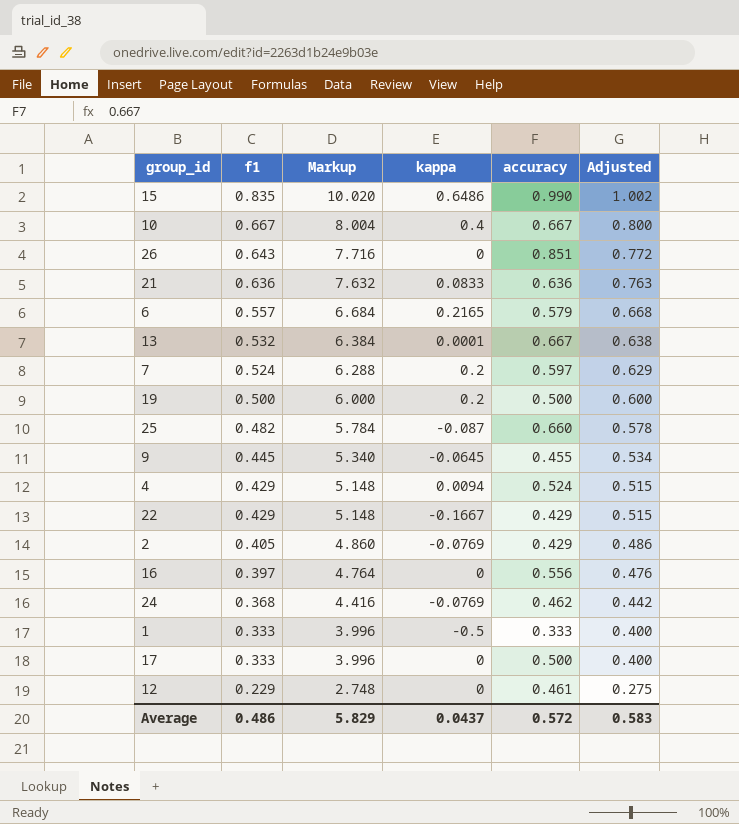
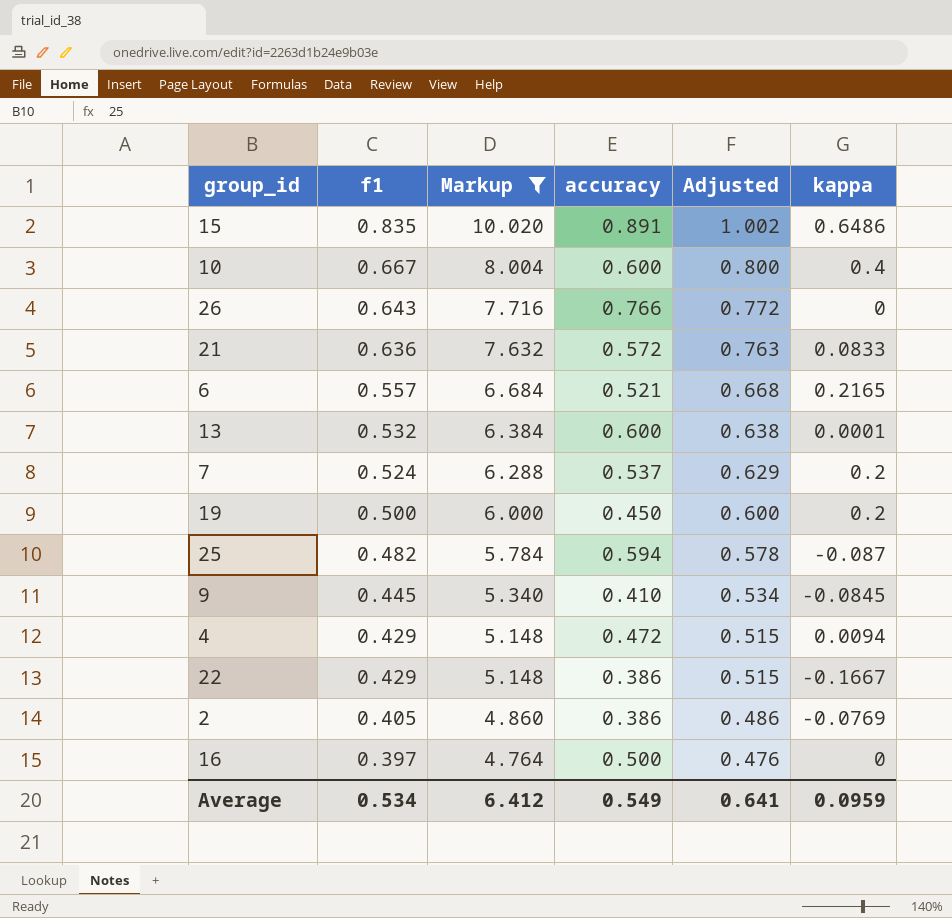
filter: none -> Markup >= 4.764
column kappa | position: 4 -> 6
15 | accuracy: 0.990 -> 0.891
10 | accuracy: 0.667 -> 0.600
26 | accuracy: 0.851 -> 0.766
21 | accuracy: 0.636 -> 0.572
6 | accuracy: 0.579 -> 0.521
13 | accuracy: 0.667 -> 0.600
7 | accuracy: 0.597 -> 0.537
19 | accuracy: 0.500 -> 0.450
25 | accuracy: 0.660 -> 0.594
9 | accuracy: 0.455 -> 0.410
9 | kappa: -0.0645 -> -0.0845
4 | accuracy: 0.524 -> 0.472
22 | accuracy: 0.429 -> 0.386
2 | accuracy: 0.429 -> 0.386
16 | accuracy: 0.556 -> 0.500
Average | f1: 0.486 -> 0.534
Average | Markup: 5.829 -> 6.412
Average | accuracy: 0.572 -> 0.549
Average | Adjusted: 0.583 -> 0.641
Average | kappa: 0.0437 -> 0.0959

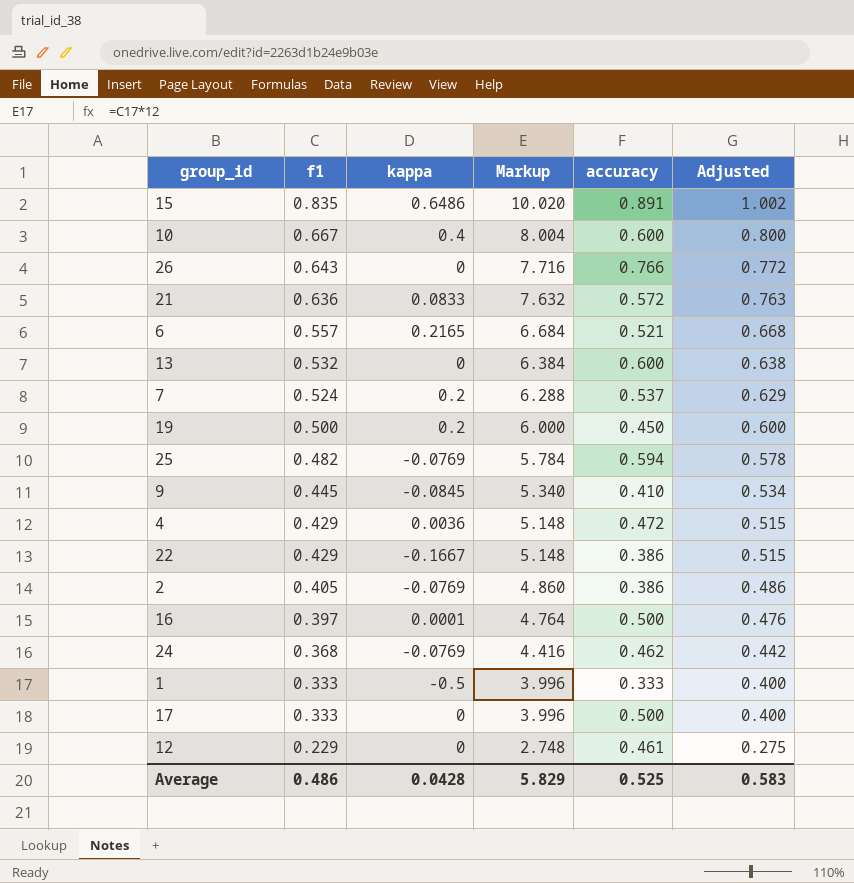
filter: Markup >= 4.764 -> none
column kappa | position: 6 -> 3
13 | kappa: 0.0001 -> 0
25 | kappa: -0.087 -> -0.0769
4 | kappa: 0.0094 -> 0.0036
16 | kappa: 0 -> 0.0001
Average | f1: 0.534 -> 0.486
Average | kappa: 0.0959 -> 0.0428
Average | Markup: 6.412 -> 5.829
Average | accuracy: 0.549 -> 0.525
Average | Adjusted: 0.641 -> 0.583

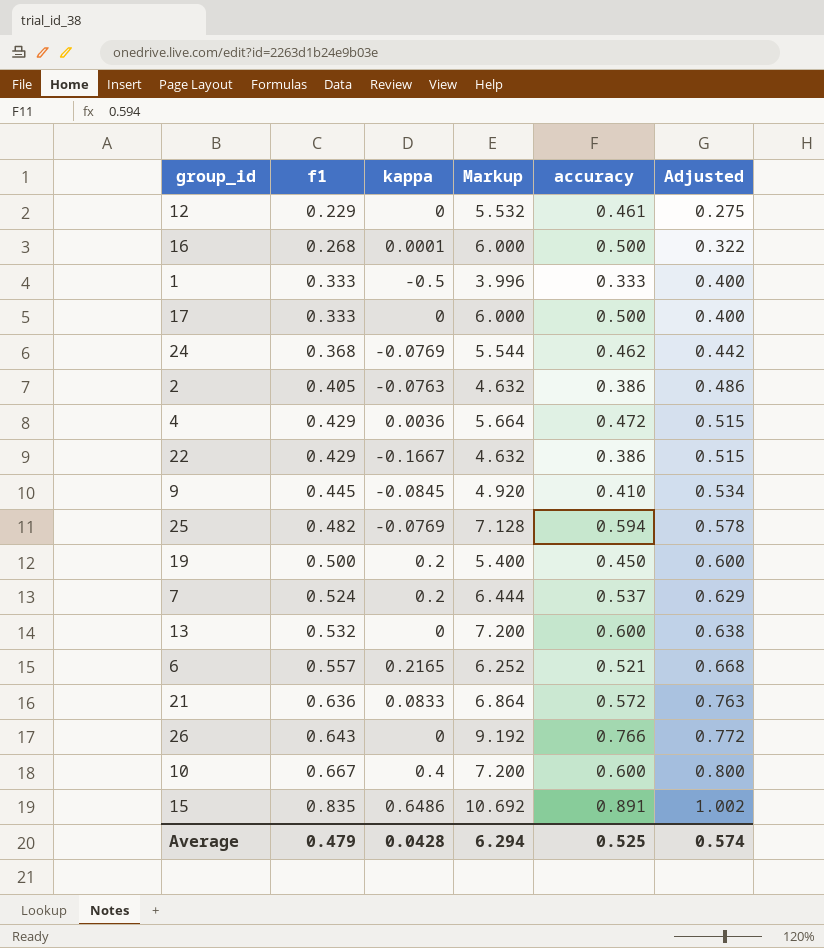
row order: f1 descending -> f1 ascending
column Markup | formula: [f1] * 12 -> [accuracy] * 12
16 | f1: 0.397 -> 0.268
16 | Adjusted: 0.476 -> 0.322
2 | kappa: -0.0769 -> -0.0763
Average | f1: 0.486 -> 0.479
Average | Markup: 5.829 -> 6.294
Average | Adjusted: 0.583 -> 0.574

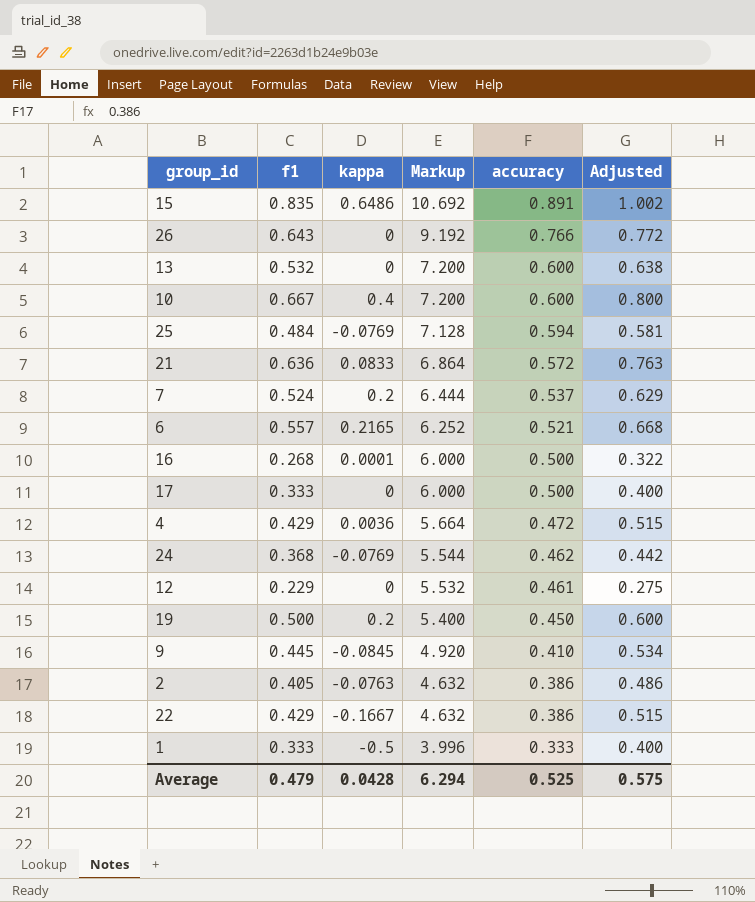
row order: f1 ascending -> Markup descending
25 | f1: 0.482 -> 0.484
25 | Adjusted: 0.578 -> 0.581
Average | Adjusted: 0.574 -> 0.575

